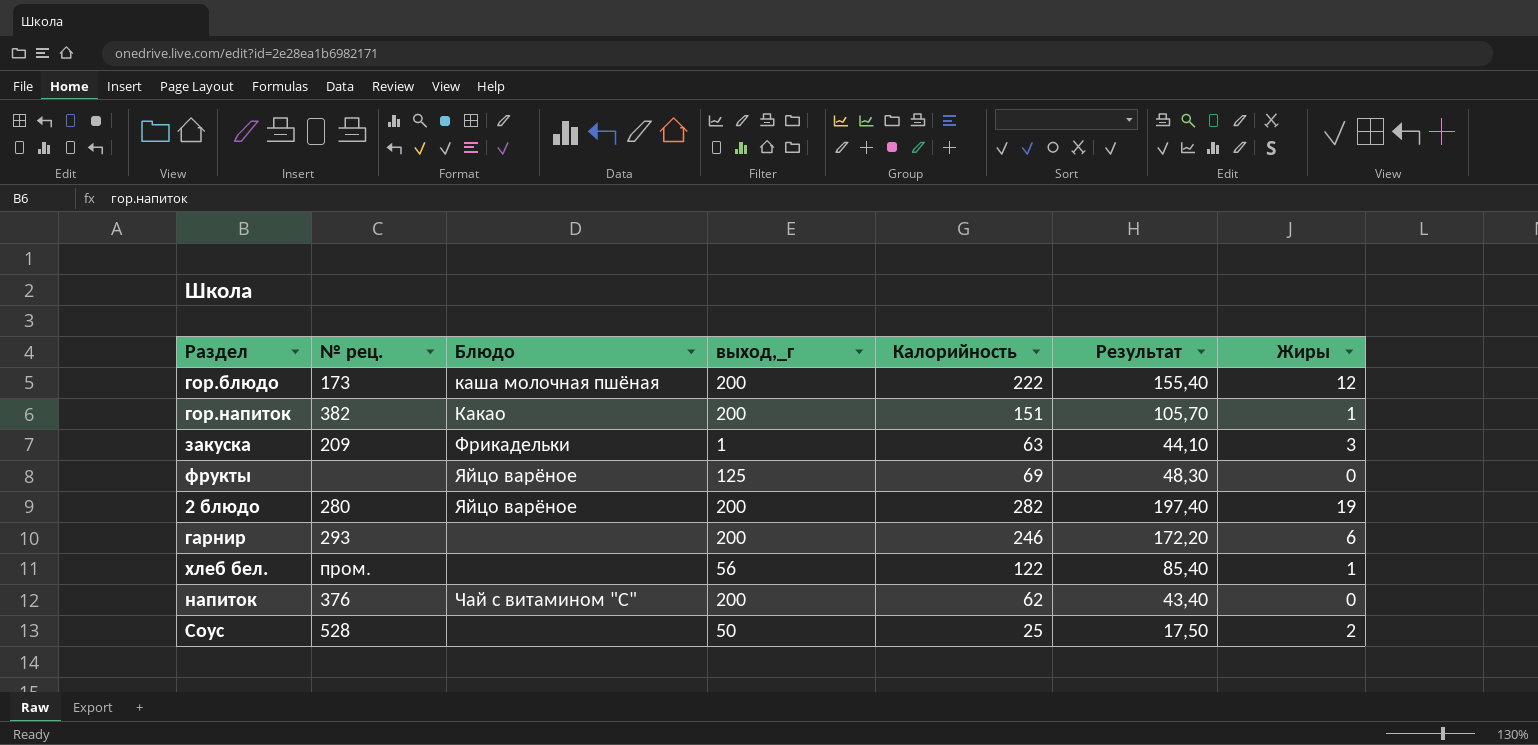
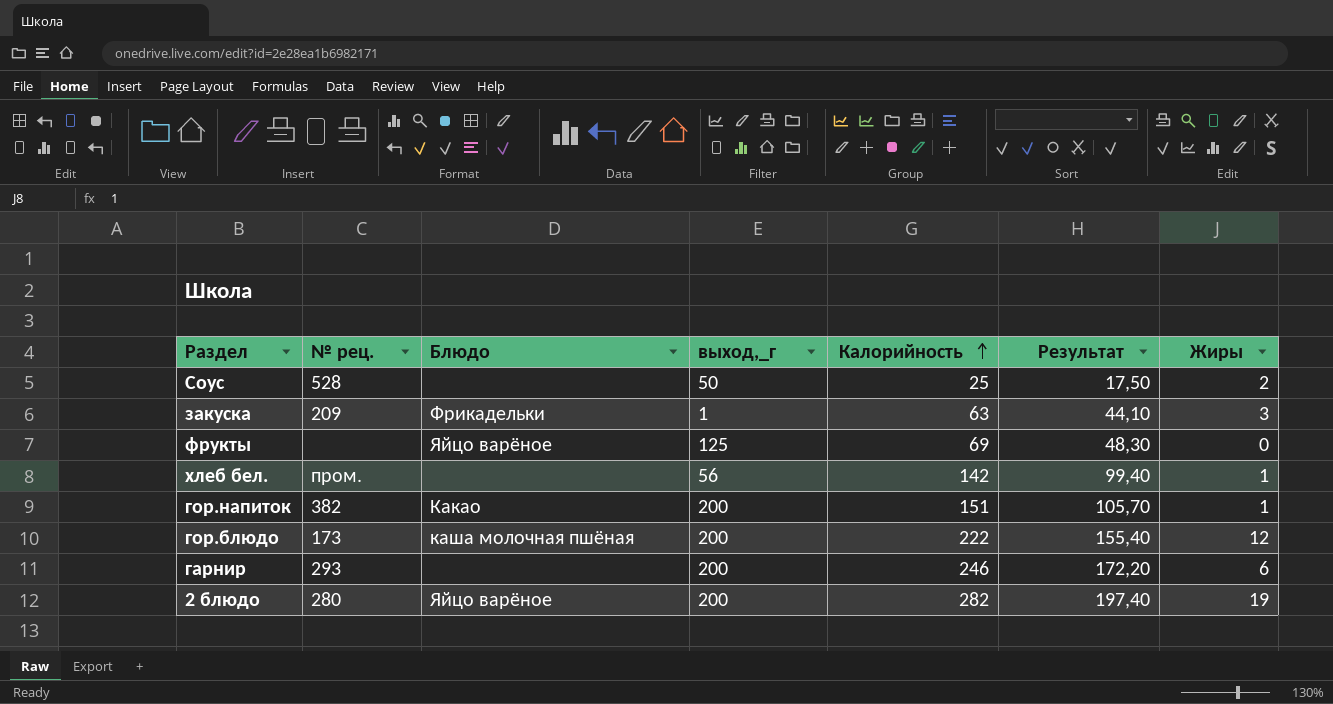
row order: none -> Калорийность ascending
row напиток: 376 | Чай с витамином "С" | 200 | 62 | 43,40 | 0 -> none
хлеб бел. | Калорийность: 122 -> 142
хлеб бел. | Результат: 85,40 -> 99,40

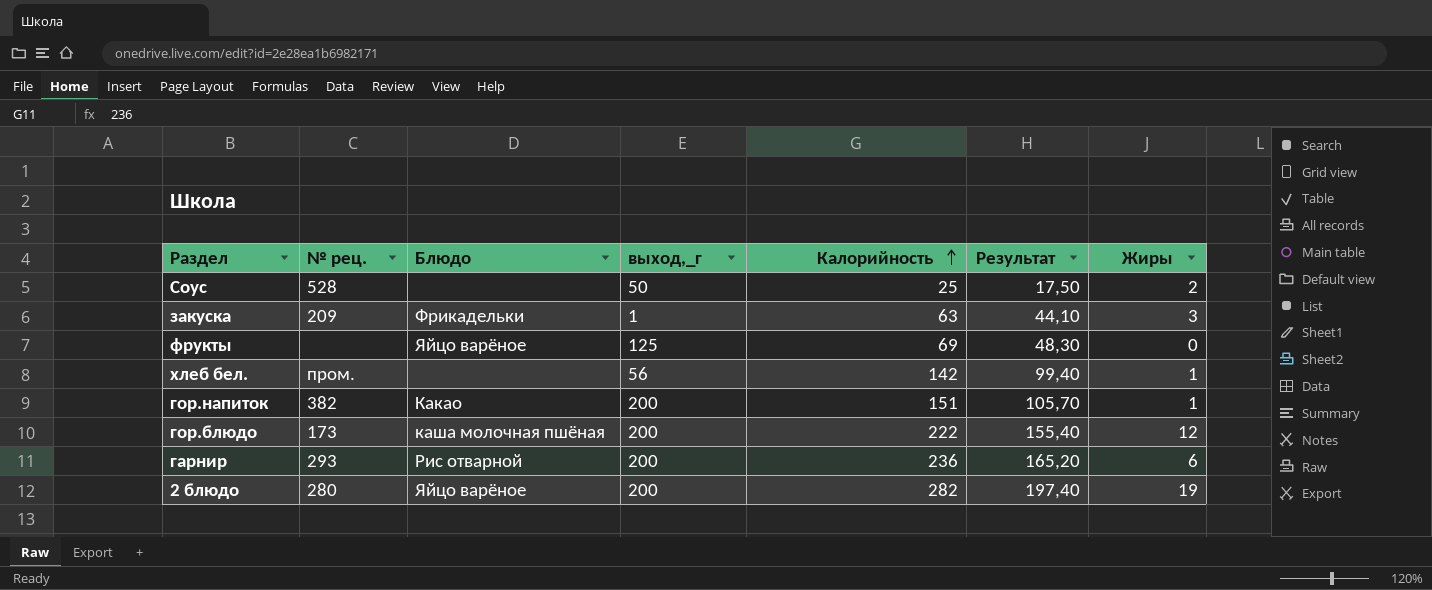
гарнир | Блюдо: none -> Рис отварной
гарнир | Калорийность: 246 -> 236
гарнир | Результат: 172,20 -> 165,20

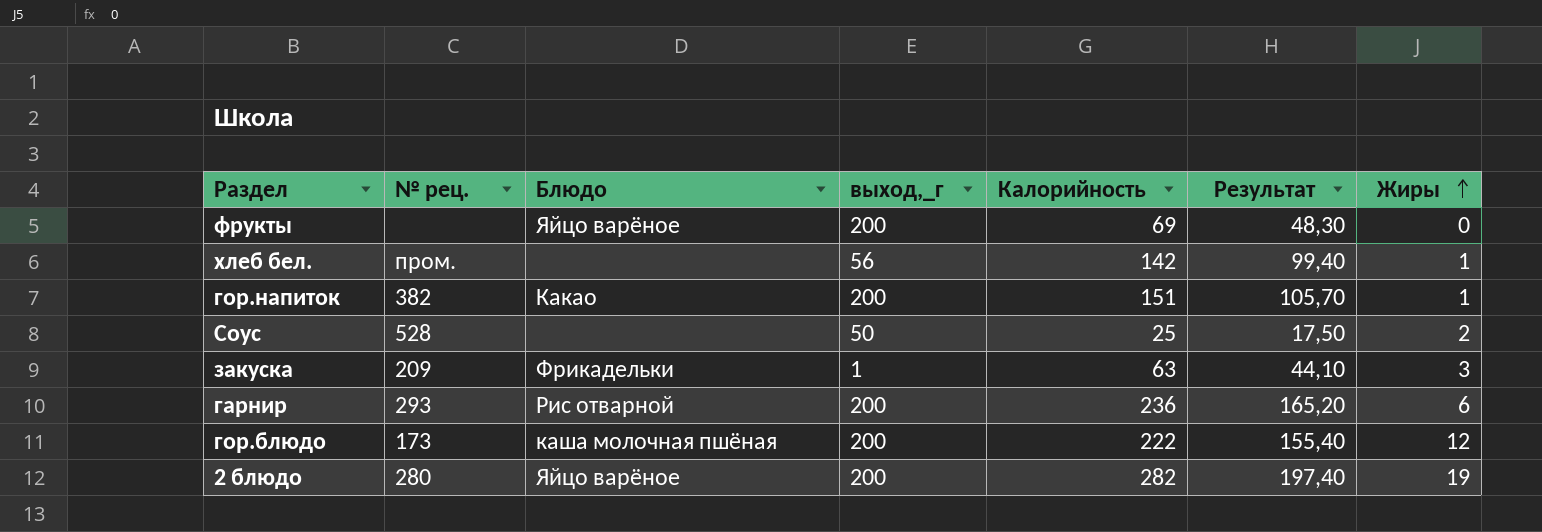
row order: Калорийность ascending -> Жиры ascending
фрукты | выход,_г: 125 -> 200

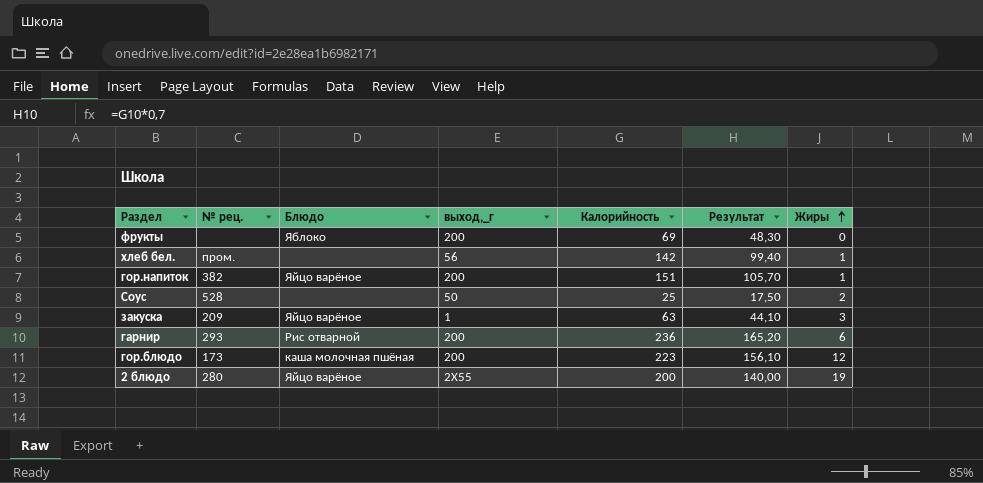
фрукты | Блюдо: Яйцо варёное -> Яблоко
гор.напиток | Блюдо: Какао -> Яйцо варёное
закуска | Блюдо: Фрикадельки -> Яйцо варёное
гор.блюдо | Калорийность: 222 -> 223
гор.блюдо | Результат: 155,40 -> 156,10
2 блюдо | выход,_г: 200 -> 2Х55
2 блюдо | Калорийность: 282 -> 200
2 блюдо | Результат: 197,40 -> 140,00

